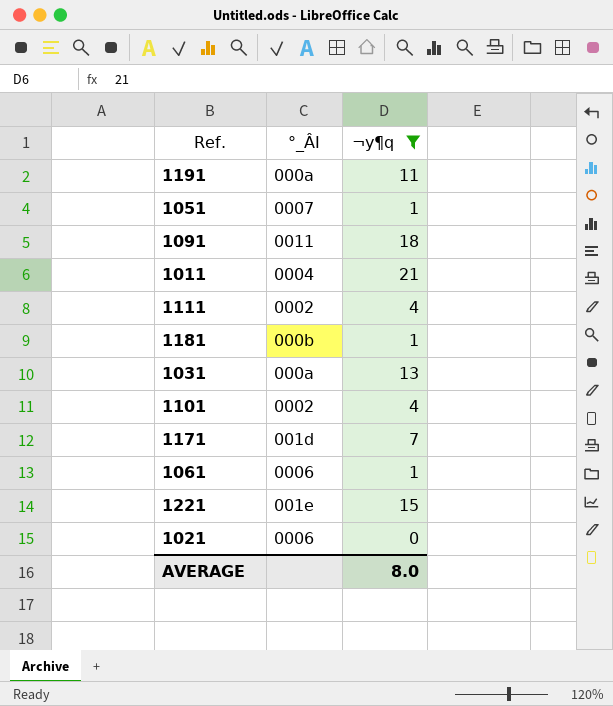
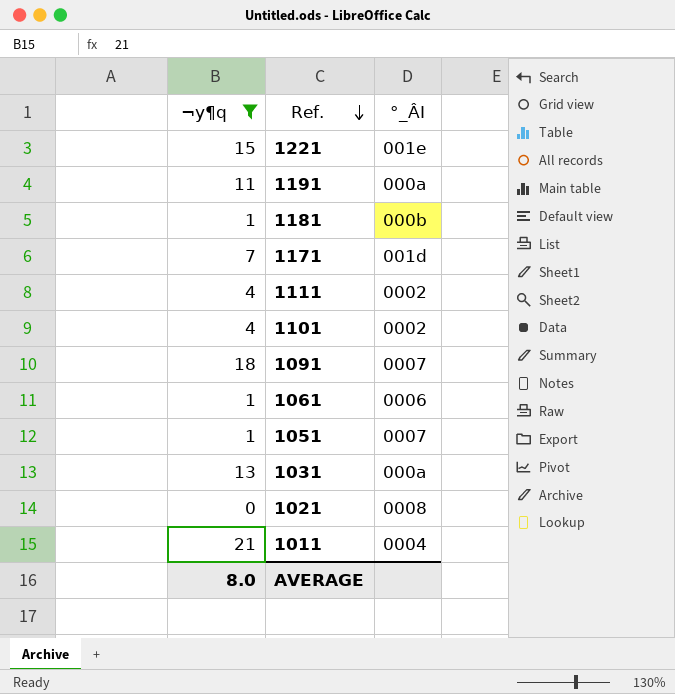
row order: none -> Ref. descending
column ¬y¶q | position: 3 -> 1
1091 | °_ÂI: 0011 -> 0007
1021 | °_ÂI: 0006 -> 0008

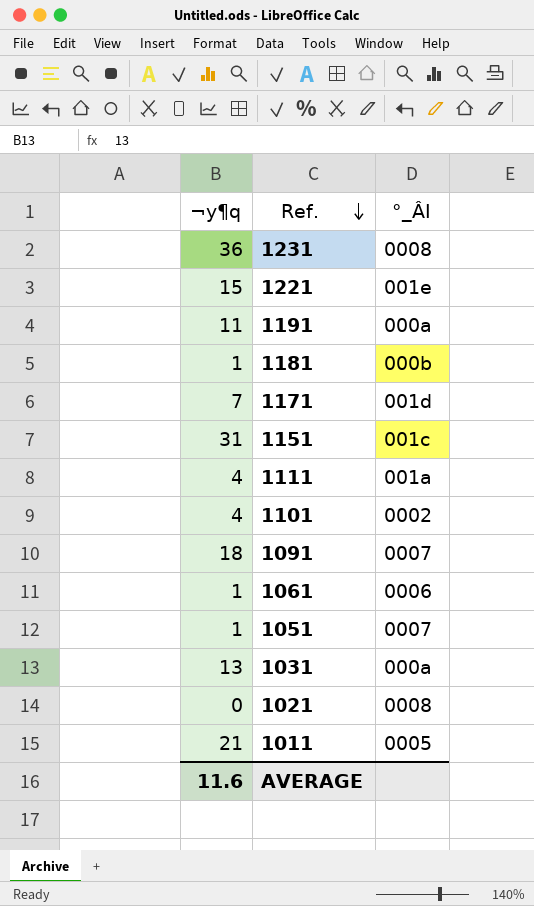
filter: ¬y¶q <= 21 -> none
1111 | °_ÂI: 0002 -> 001a
1011 | °_ÂI: 0004 -> 0005
AVERAGE | ¬y¶q: 8.0 -> 11.6

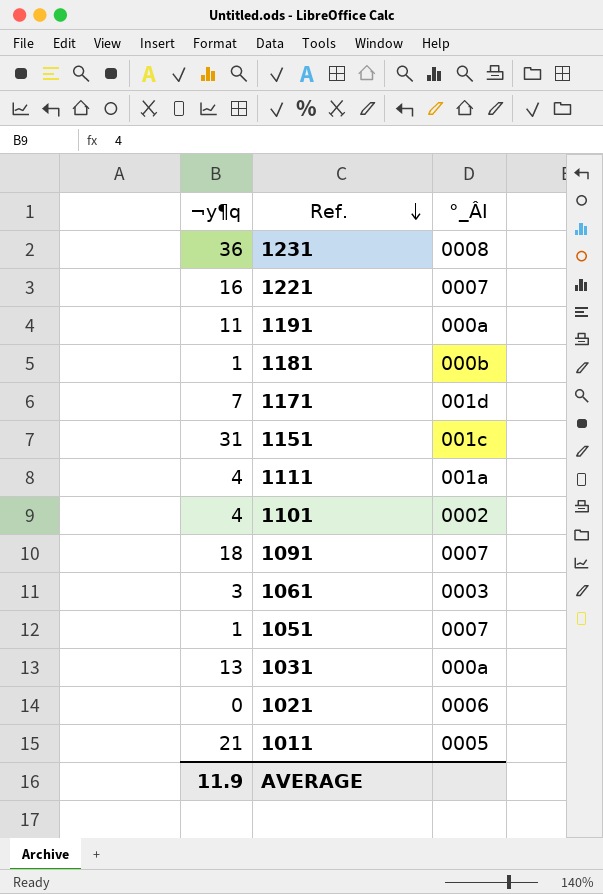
1221 | ¬y¶q: 15 -> 16
1221 | °_ÂI: 001e -> 0007
1061 | ¬y¶q: 1 -> 3
1061 | °_ÂI: 0006 -> 0003
1021 | °_ÂI: 0008 -> 0006
AVERAGE | ¬y¶q: 11.6 -> 11.9

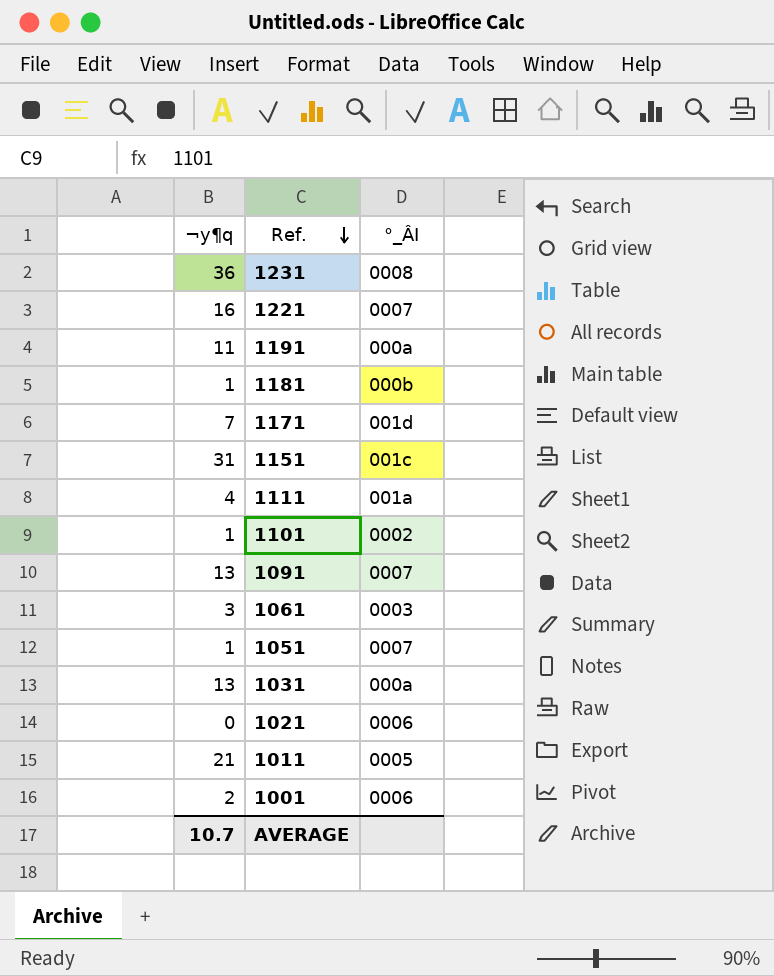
1101 | ¬y¶q: 4 -> 1
1091 | ¬y¶q: 18 -> 13
row 1001: none -> 2 | 0006
AVERAGE | ¬y¶q: 11.9 -> 10.7

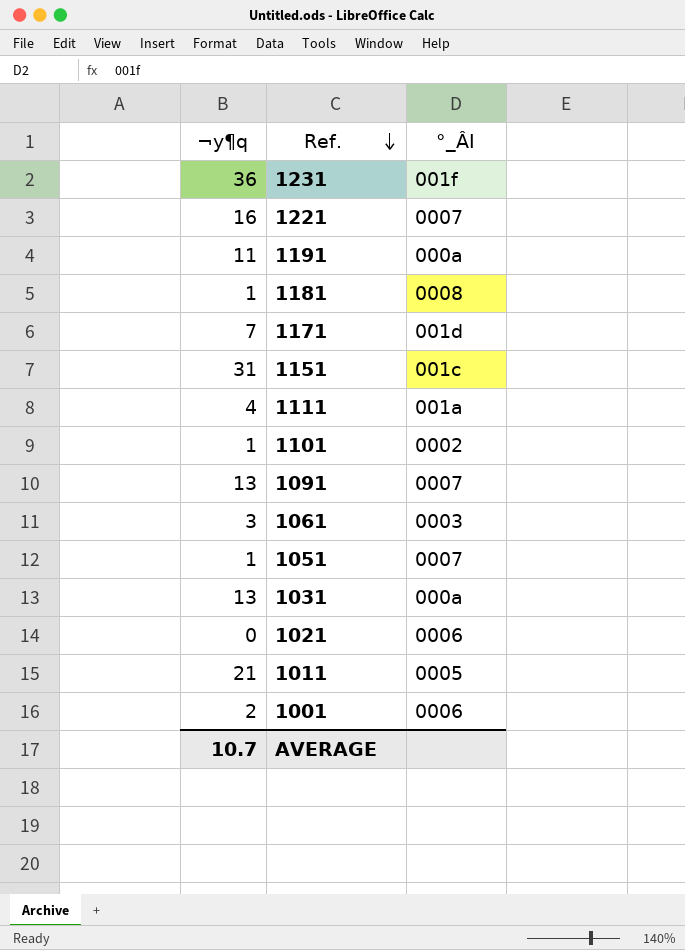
1231 | °_ÂI: 0008 -> 001f
1181 | °_ÂI: 000b -> 0008

